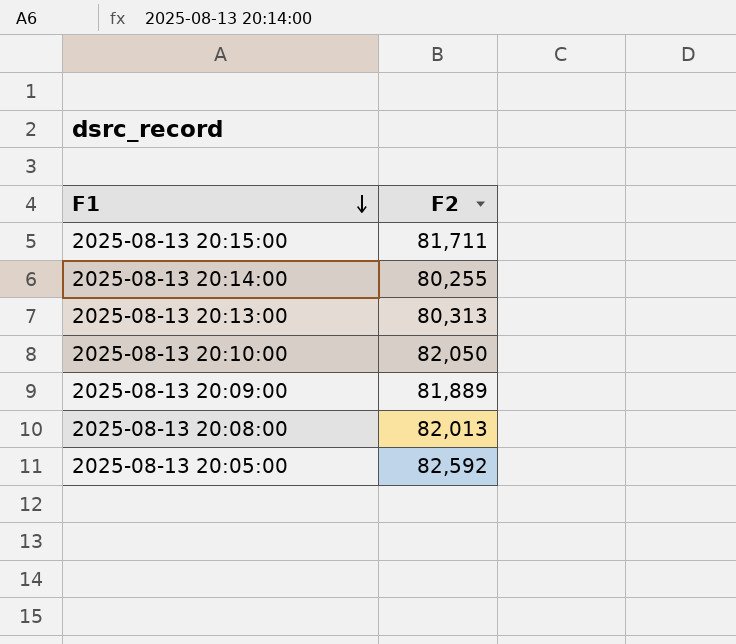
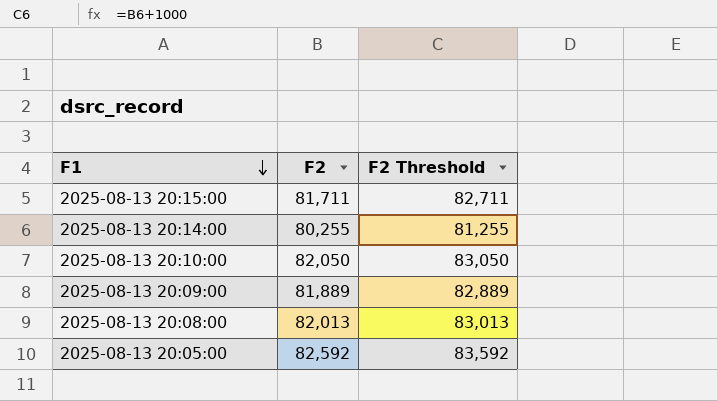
column F2 Threshold | formula: none -> [F2] + 1000
row 2025-08-13 20:13:00: 80,313 -> none

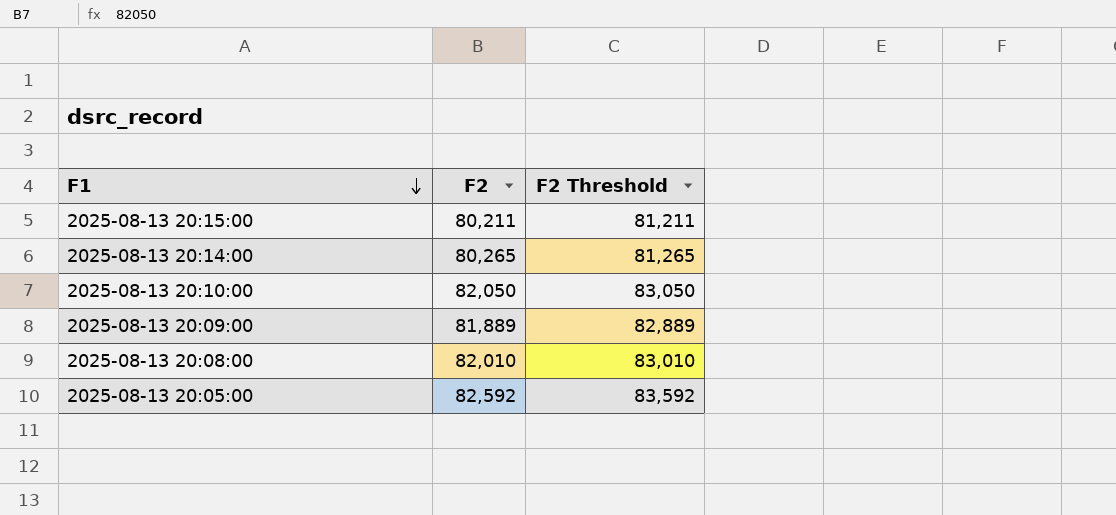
2025-08-13 20:15:00 | F2: 81,711 -> 80,211
2025-08-13 20:15:00 | F2 Threshold: 82,711 -> 81,211
2025-08-13 20:14:00 | F2: 80,255 -> 80,265
2025-08-13 20:14:00 | F2 Threshold: 81,255 -> 81,265
2025-08-13 20:08:00 | F2: 82,013 -> 82,010
2025-08-13 20:08:00 | F2 Threshold: 83,013 -> 83,010

